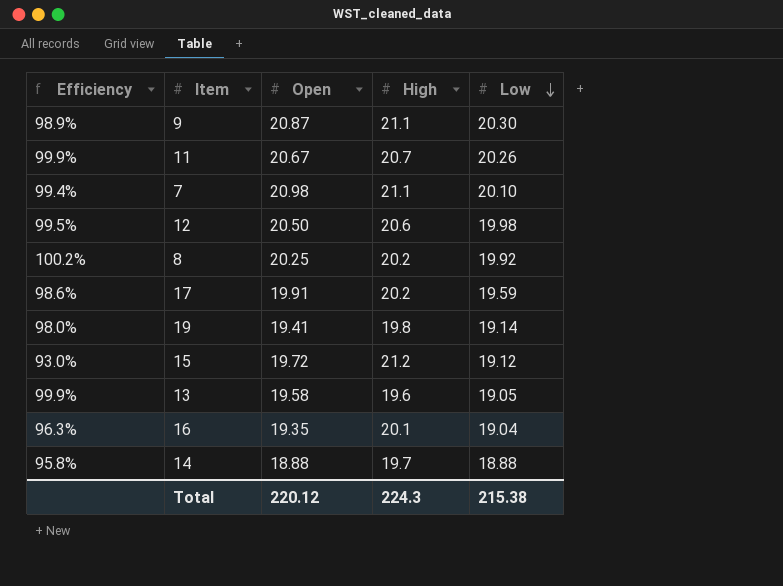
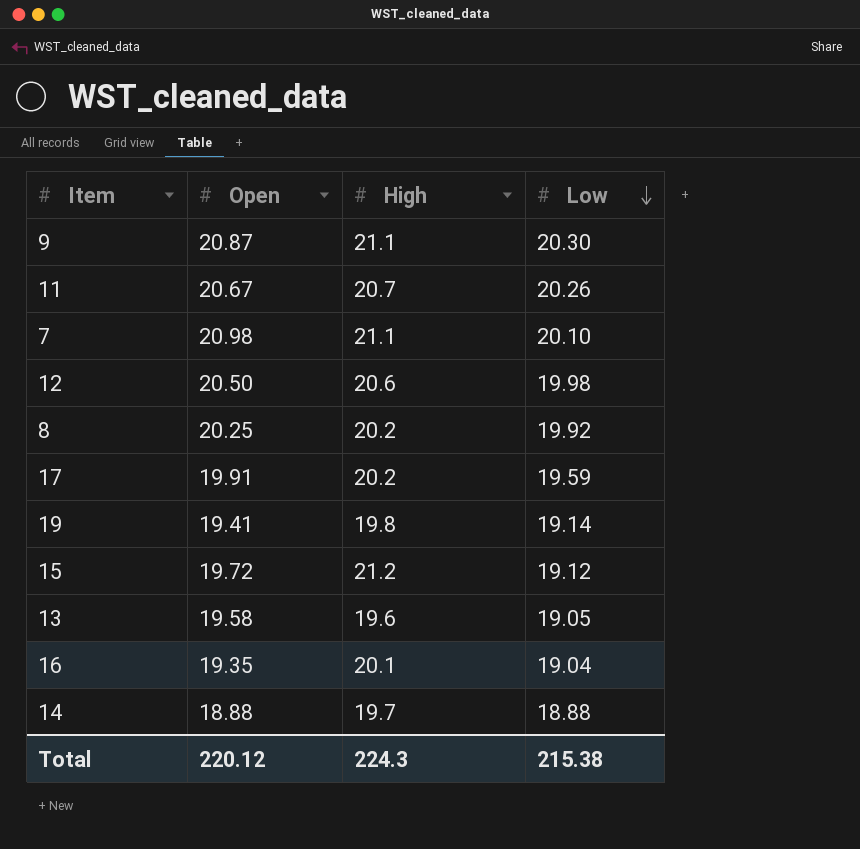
column Efficiency | formula: [Open] / [High] -> none

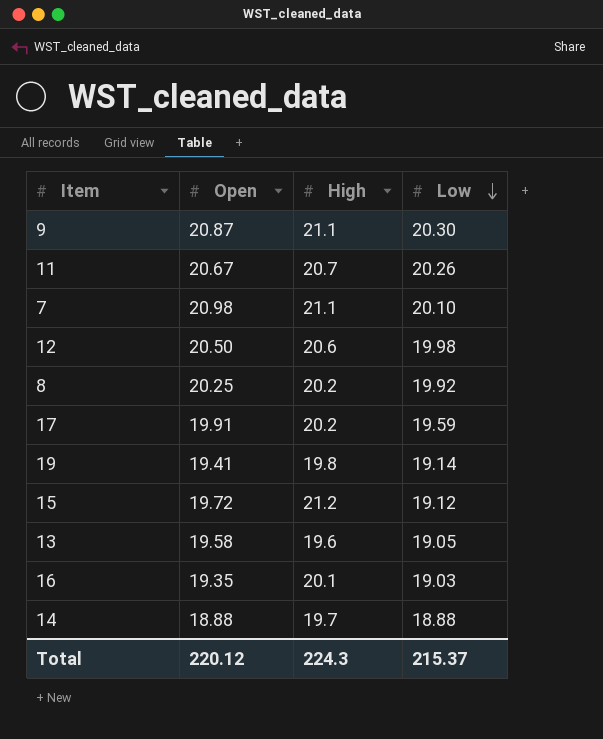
16 | Low: 19.04 -> 19.03
Total | Low: 215.38 -> 215.37

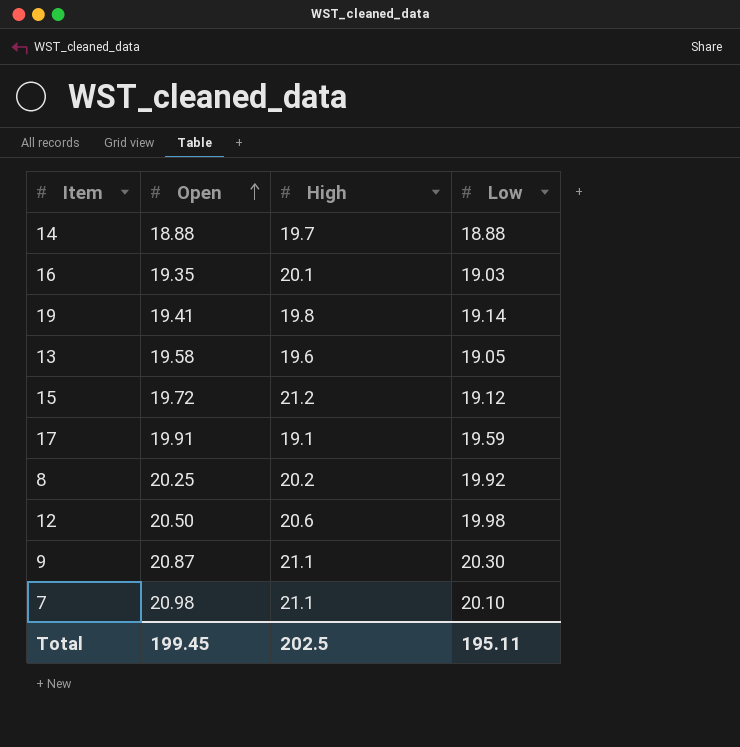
row order: Low descending -> Open ascending
row 11: 20.67 | 20.7 | 20.26 -> none
17 | High: 20.2 -> 19.1
Total | Open: 220.12 -> 199.45
Total | High: 224.3 -> 202.5
Total | Low: 215.37 -> 195.11

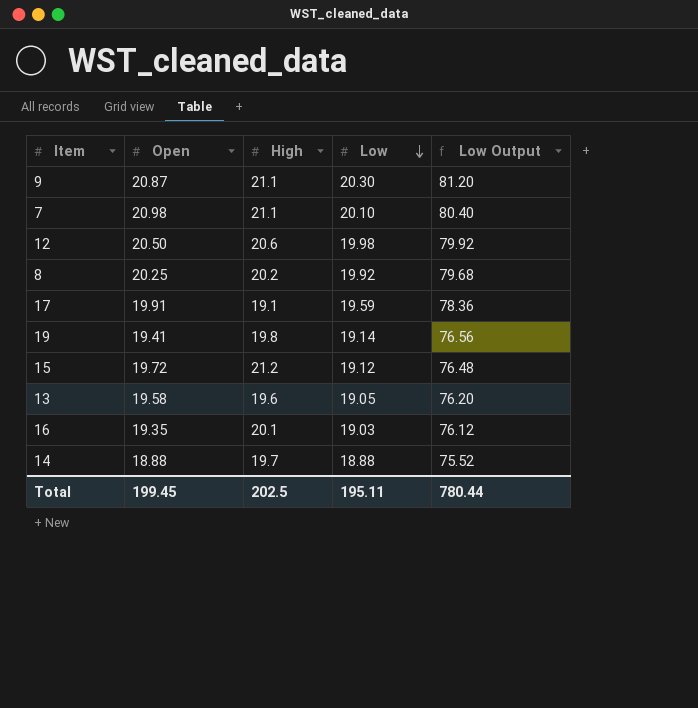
row order: Open ascending -> Low descending
column Low Output | formula: none -> [Low] * 4

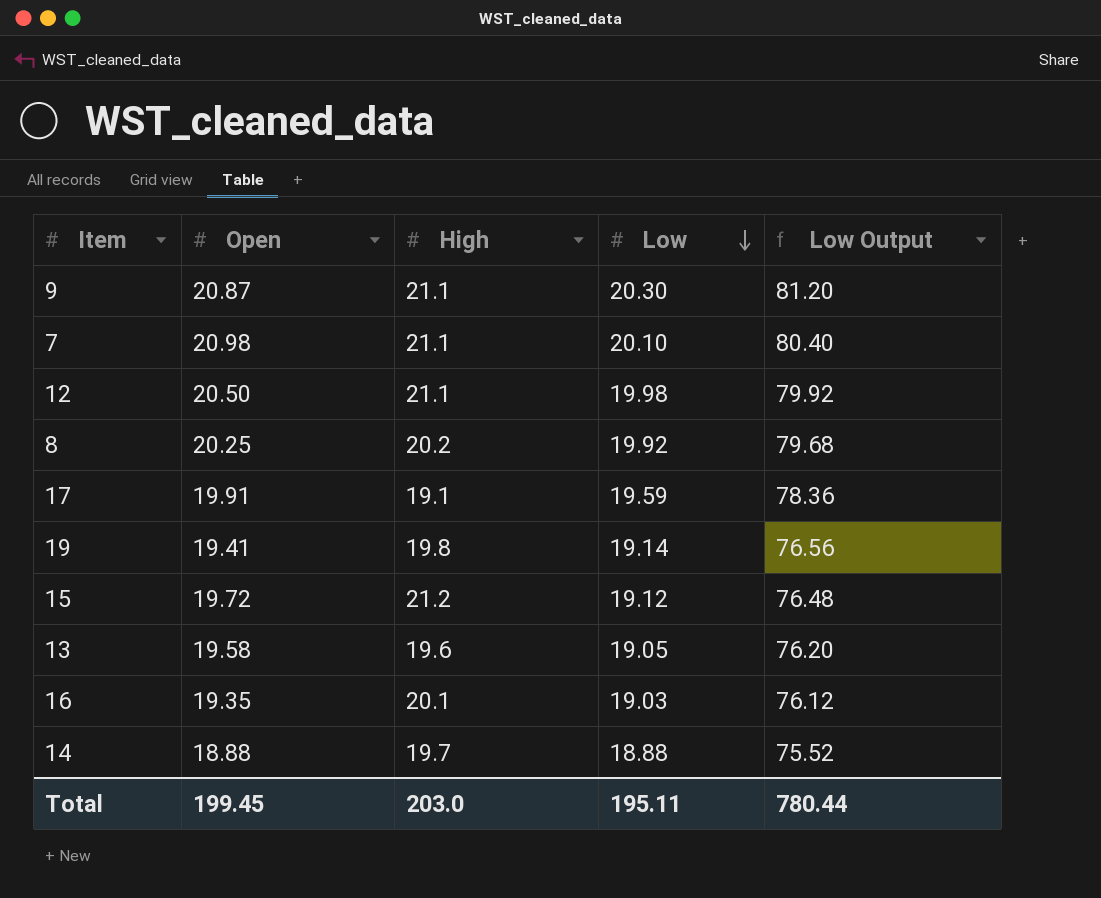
12 | High: 20.6 -> 21.1
Total | High: 202.5 -> 203.0

